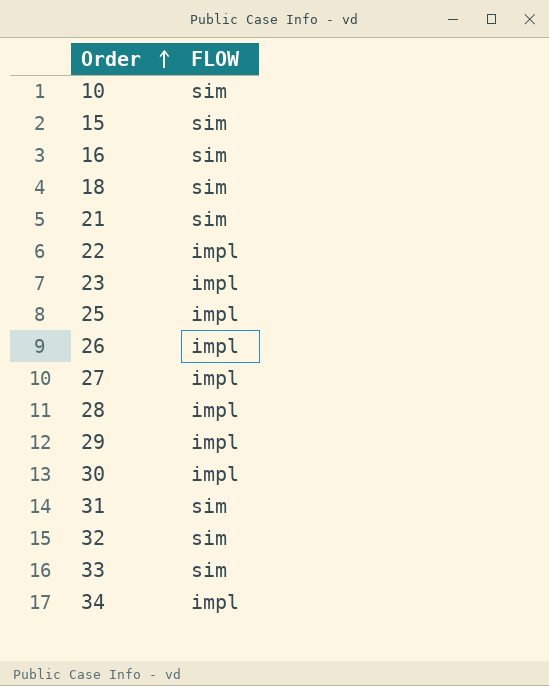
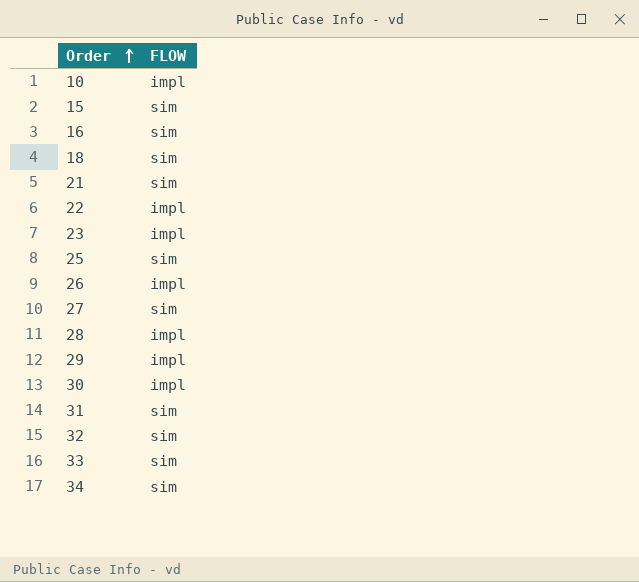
10 | FLOW: sim -> impl
25 | FLOW: impl -> sim
27 | FLOW: impl -> sim
34 | FLOW: impl -> sim

